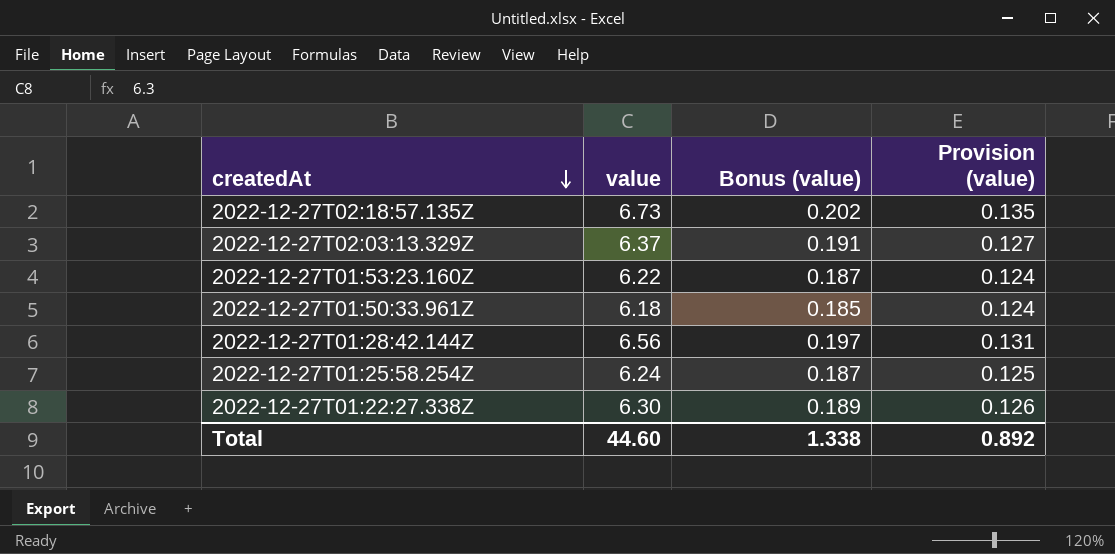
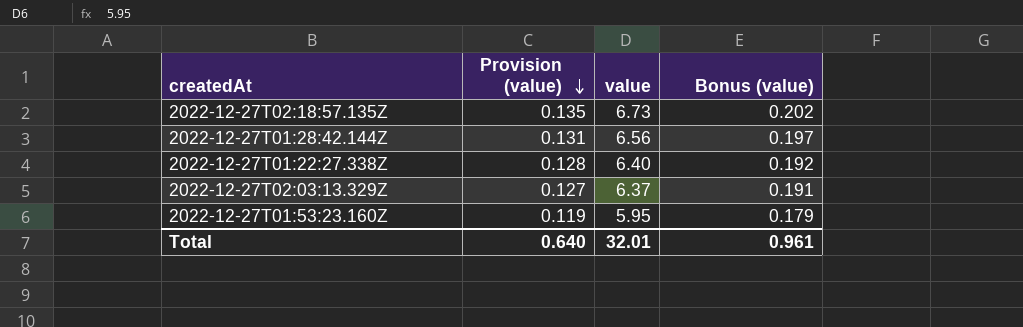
row order: createdAt descending -> Provision (value) descending
column Provision (value) | position: 4 -> 2
row 2022-12-27T01:50:33.961Z: 6.18 | 0.185 | 0.124 -> none
row 2022-12-27T01:25:58.254Z: 6.24 | 0.187 | 0.125 -> none
2022-12-27T01:22:27.338Z | Provision (value): 0.126 -> 0.128
2022-12-27T01:22:27.338Z | value: 6.30 -> 6.40
2022-12-27T01:22:27.338Z | Bonus (value): 0.189 -> 0.192
2022-12-27T01:53:23.160Z | Provision (value): 0.124 -> 0.119
2022-12-27T01:53:23.160Z | value: 6.22 -> 5.95
2022-12-27T01:53:23.160Z | Bonus (value): 0.187 -> 0.179
Total | Provision (value): 0.892 -> 0.640
Total | value: 44.60 -> 32.01
Total | Bonus (value): 1.338 -> 0.961

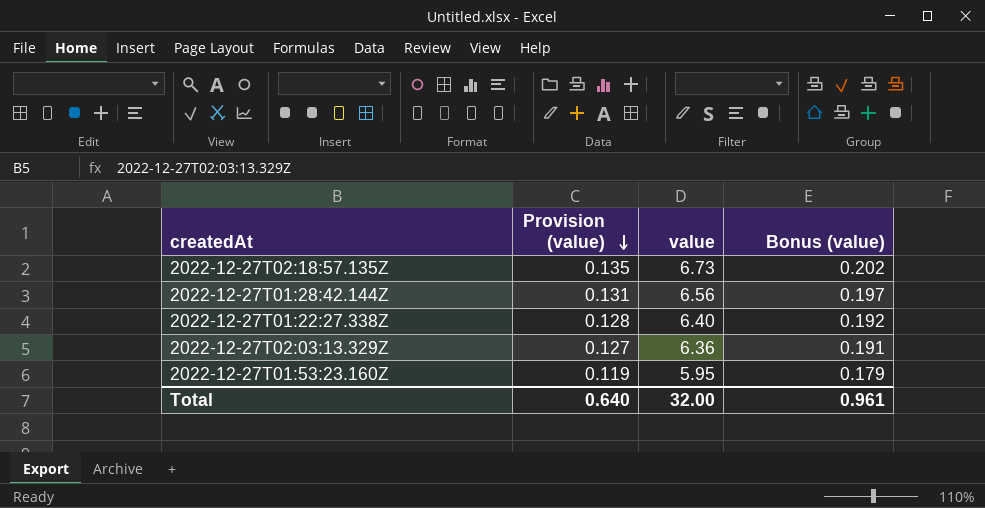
2022-12-27T02:03:13.329Z | value: 6.37 -> 6.36
Total | value: 32.01 -> 32.00

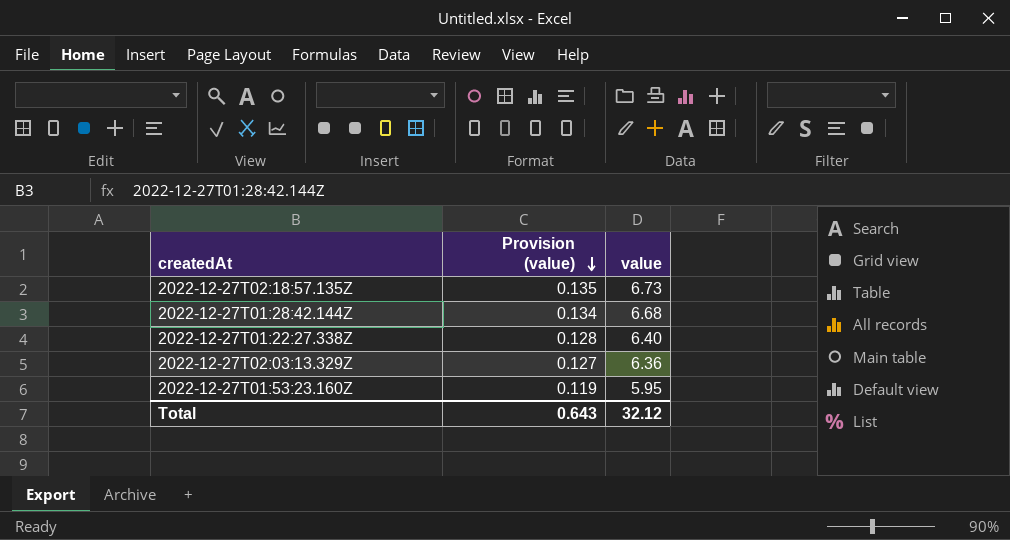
column Bonus (value) | formula: [value] * 0.03 -> none
2022-12-27T01:28:42.144Z | Provision (value): 0.131 -> 0.134
2022-12-27T01:28:42.144Z | value: 6.56 -> 6.68
Total | Provision (value): 0.640 -> 0.643
Total | value: 32.00 -> 32.12

